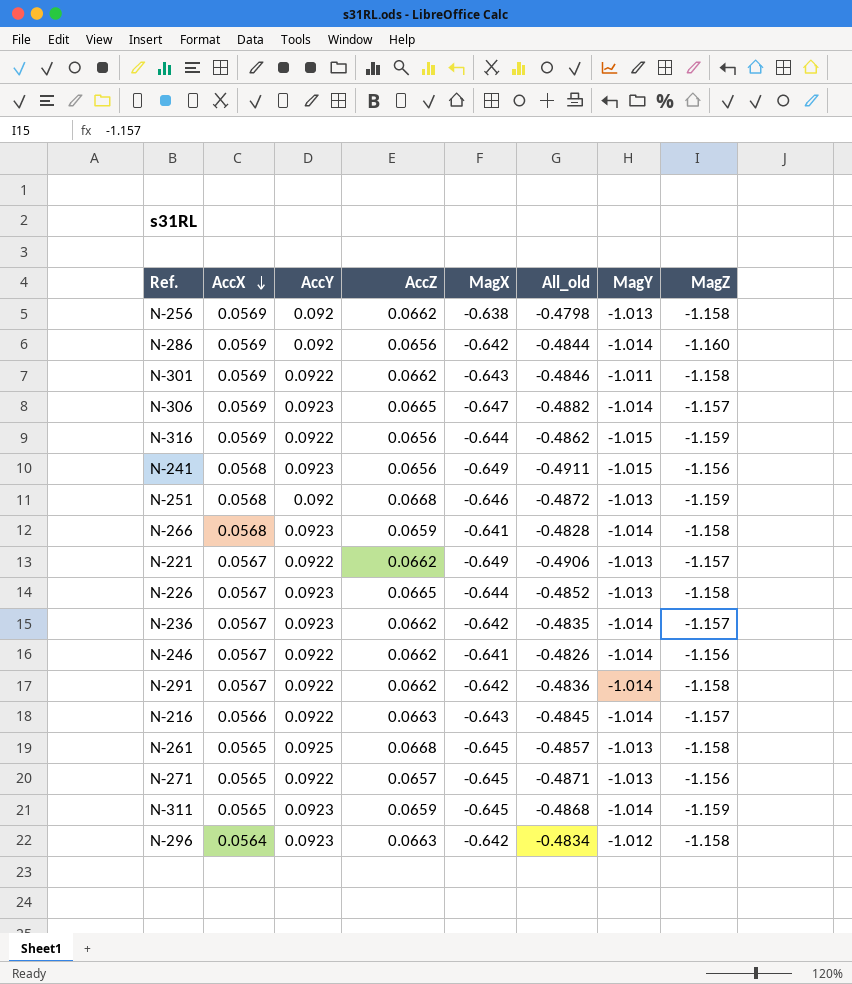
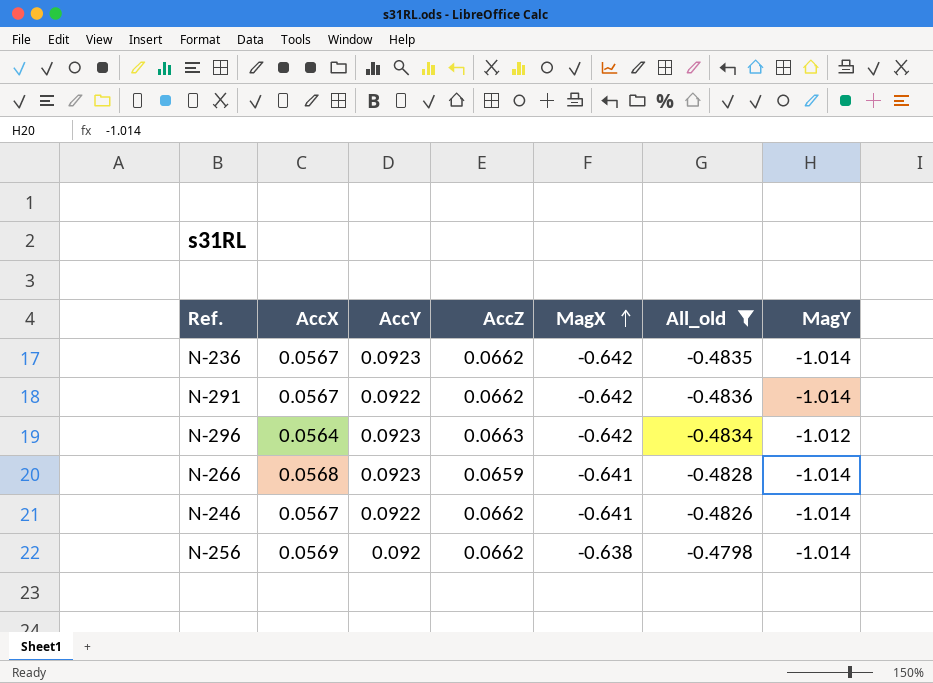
filter: none -> All_old >= -0.4836
row order: AccX descending -> MagX ascending
column MagZ | position: 8 -> none
N-256 | MagY: -1.013 -> -1.014

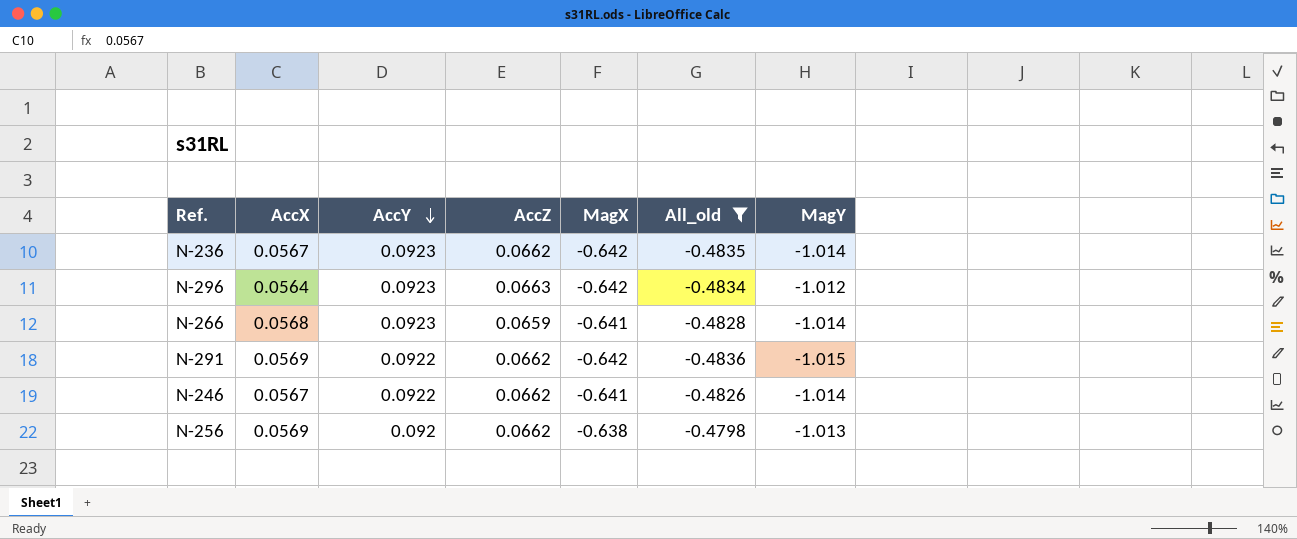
row order: MagX ascending -> AccY descending
N-291 | AccX: 0.0567 -> 0.0569
N-291 | MagY: -1.014 -> -1.015
N-256 | MagY: -1.014 -> -1.013

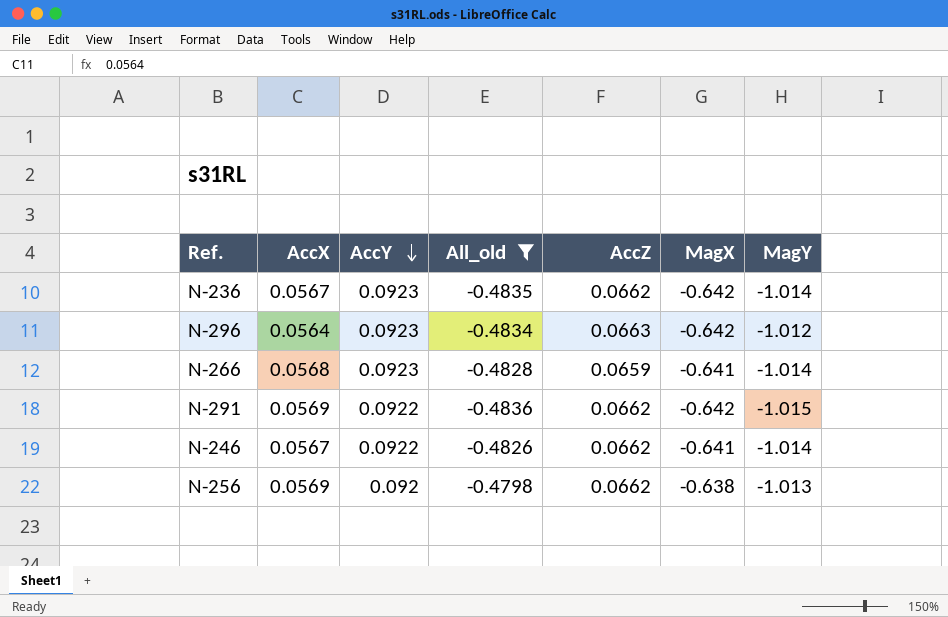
column All_old | position: 6 -> 4

